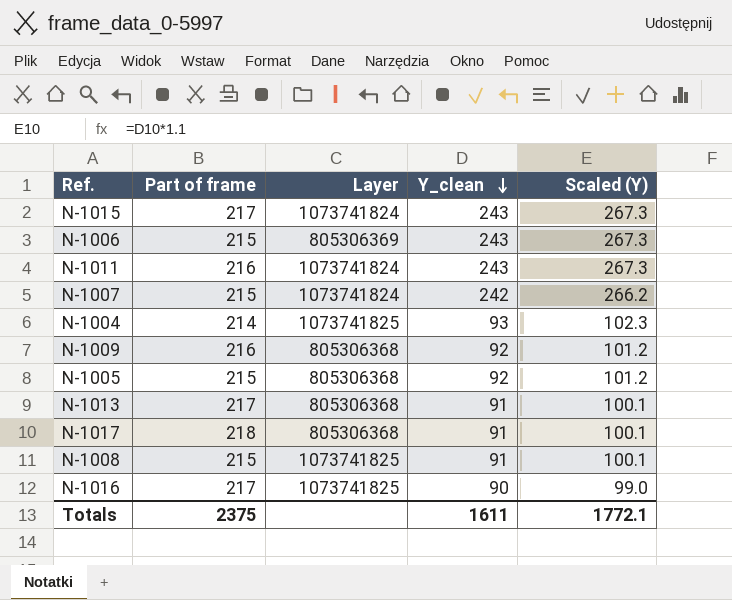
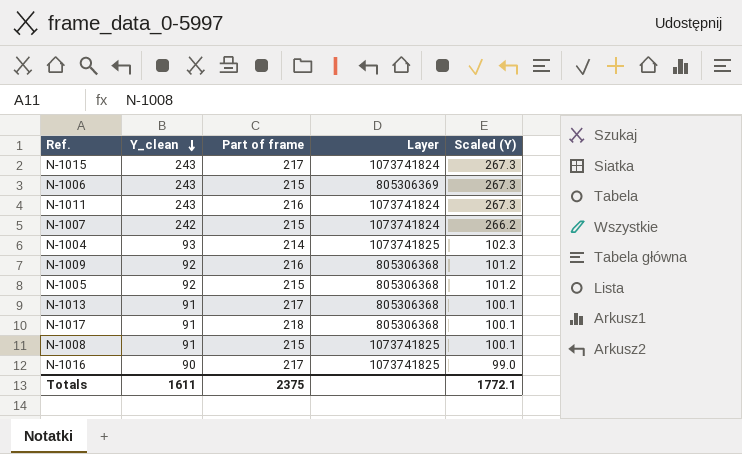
column Y_clean | position: 4 -> 2

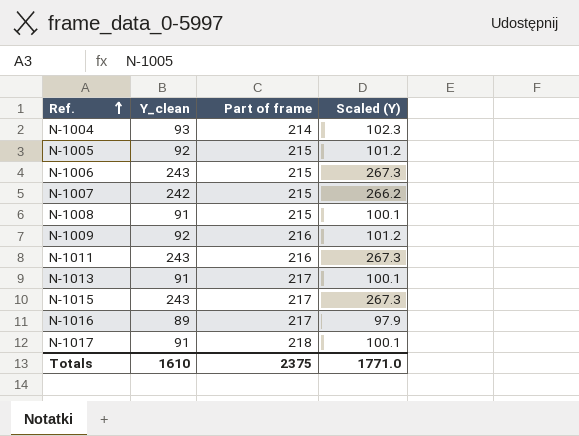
row order: Y_clean descending -> Ref. ascending
column Layer | position: 4 -> none
N-1016 | Y_clean: 90 -> 89
N-1016 | Scaled (Y): 99.0 -> 97.9
Totals | Y_clean: 1611 -> 1610
Totals | Scaled (Y): 1772.1 -> 1771.0

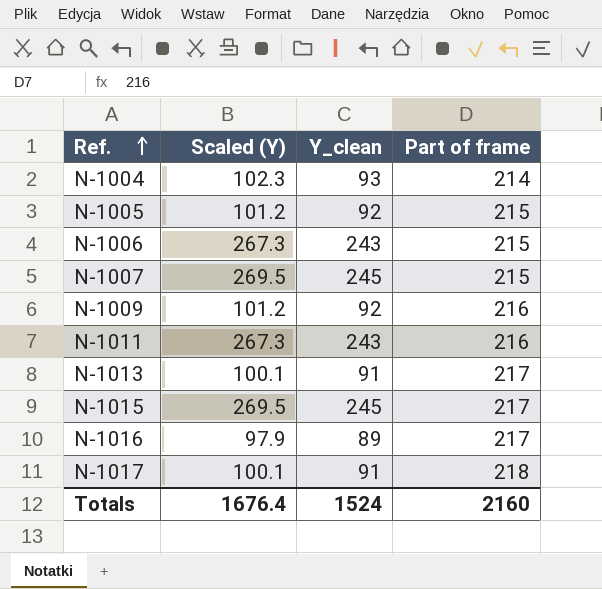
column Scaled (Y) | position: 4 -> 2
row N-1008: 91 | 215 | 100.1 -> none
N-1007 | Scaled (Y): 266.2 -> 269.5
N-1007 | Y_clean: 242 -> 245
N-1015 | Scaled (Y): 267.3 -> 269.5
N-1015 | Y_clean: 243 -> 245
Totals | Scaled (Y): 1771.0 -> 1676.4
Totals | Y_clean: 1610 -> 1524
Totals | Part of frame: 2375 -> 2160

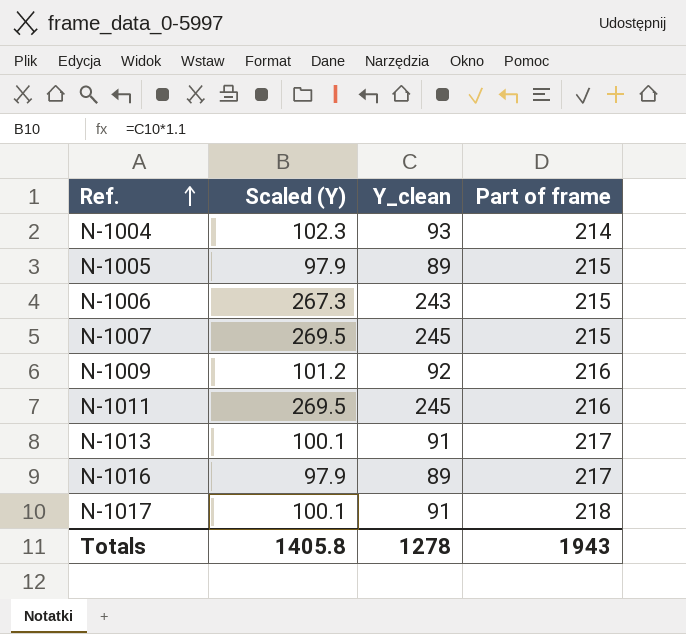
row N-1015: 269.5 | 245 | 217 -> none
N-1005 | Scaled (Y): 101.2 -> 97.9
N-1005 | Y_clean: 92 -> 89
N-1011 | Scaled (Y): 267.3 -> 269.5
N-1011 | Y_clean: 243 -> 245
Totals | Scaled (Y): 1676.4 -> 1405.8
Totals | Y_clean: 1524 -> 1278
Totals | Part of frame: 2160 -> 1943

